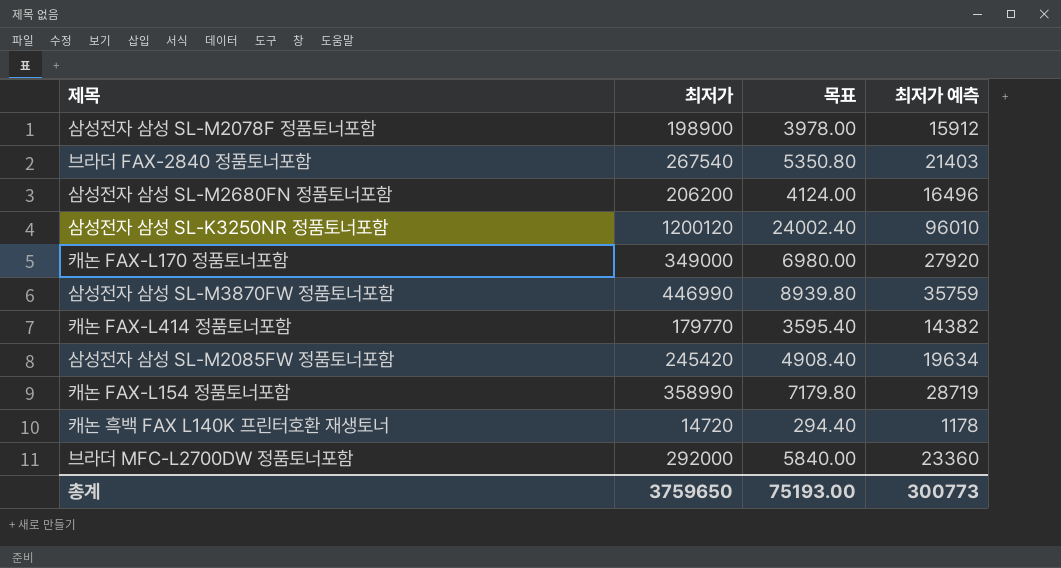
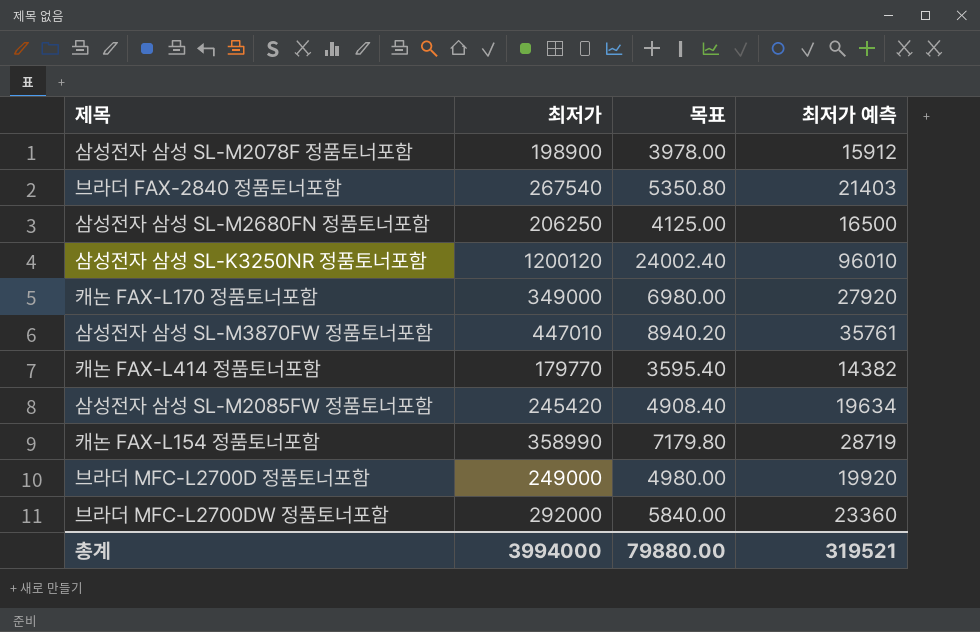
row 캐논 흑백 FAX L140K 프린터호환 재생토너: 14720 | 294.40 | 1178 -> none
삼성전자 삼성 SL-M2680FN 정품토너포함 | 최저가: 206200 -> 206250
삼성전자 삼성 SL-M2680FN 정품토너포함 | 목표: 4124.00 -> 4125.00
삼성전자 삼성 SL-M2680FN 정품토너포함 | 최저가 예측: 16496 -> 16500
삼성전자 삼성 SL-M3870FW 정품토너포함 | 최저가: 446990 -> 447010
삼성전자 삼성 SL-M3870FW 정품토너포함 | 목표: 8939.80 -> 8940.20
삼성전자 삼성 SL-M3870FW 정품토너포함 | 최저가 예측: 35759 -> 35761
row 브라더 MFC-L2700D 정품토너포함: none -> 249000 | 4980.00 | 19920
총계 | 최저가: 3759650 -> 3994000
총계 | 목표: 75193.00 -> 79880.00
총계 | 최저가 예측: 300773 -> 319521

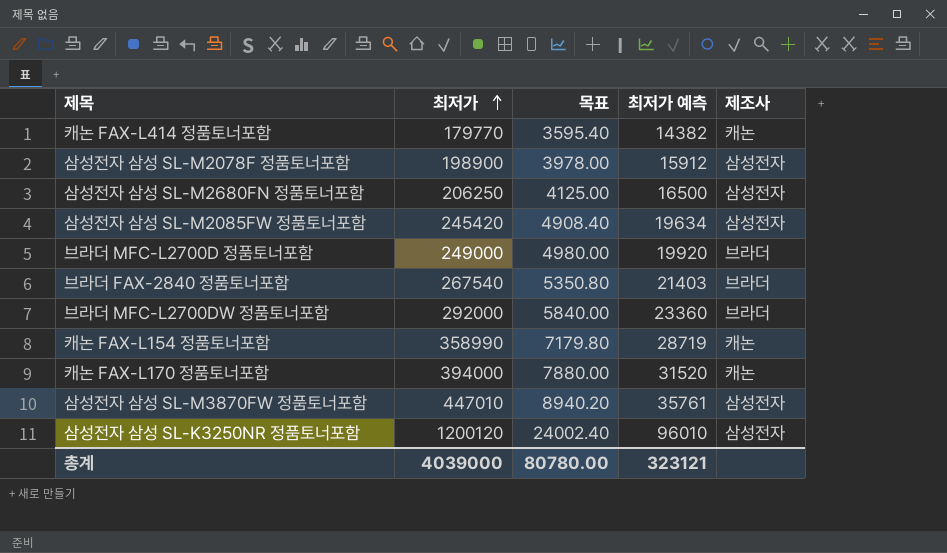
row order: none -> 최저가 ascending
column 제조사 | position: none -> 5
캐논 FAX-L170 정품토너포함 | 최저가: 349000 -> 394000
캐논 FAX-L170 정품토너포함 | 목표: 6980.00 -> 7880.00
캐논 FAX-L170 정품토너포함 | 최저가 예측: 27920 -> 31520
총계 | 최저가: 3994000 -> 4039000
총계 | 목표: 79880.00 -> 80780.00
총계 | 최저가 예측: 319521 -> 323121

